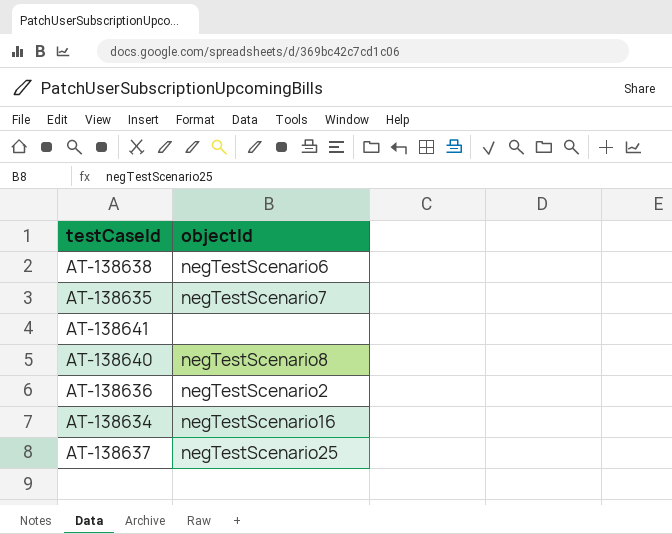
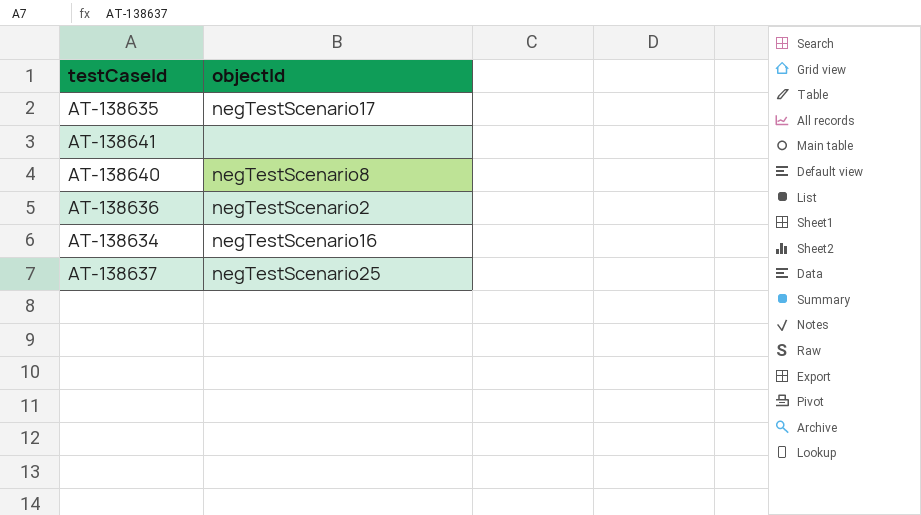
row AT-138638: negTestScenario6 -> none
AT-138635 | objectId: negTestScenario7 -> negTestScenario17

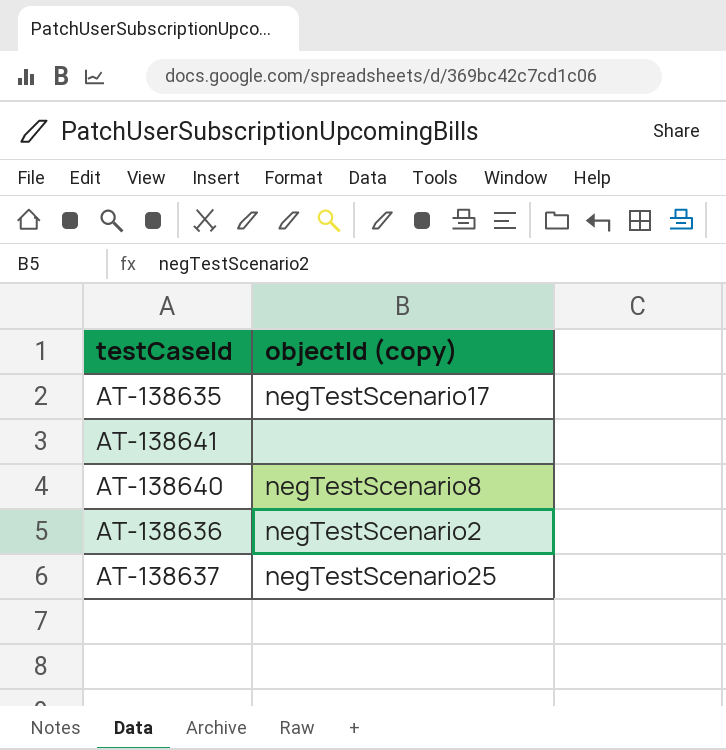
column name: objectId -> objectId (copy)
row AT-138634: negTestScenario16 -> none

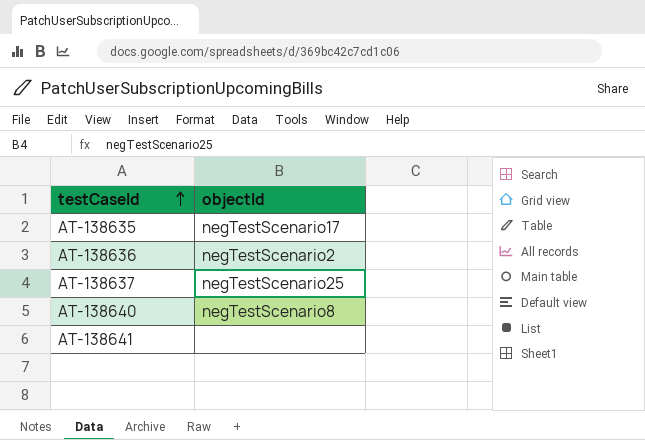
row order: none -> testCaseId ascending
column name: objectId (copy) -> objectId

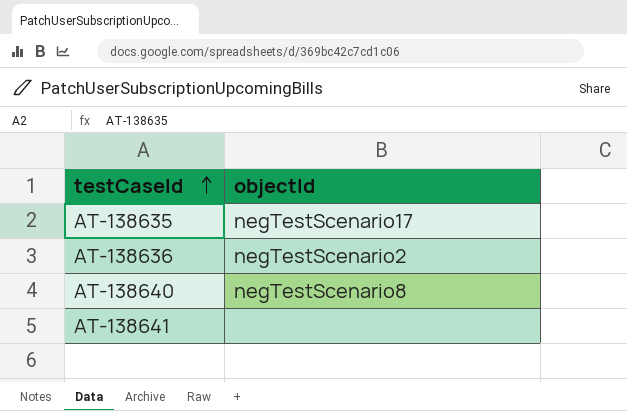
row AT-138637: negTestScenario25 -> none

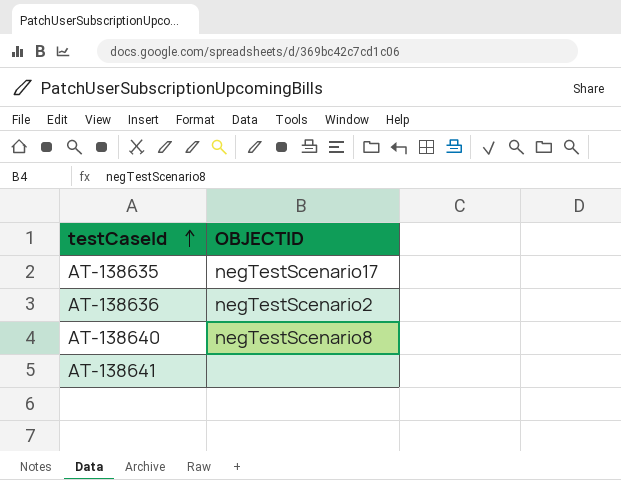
column name: objectId -> OBJECTID

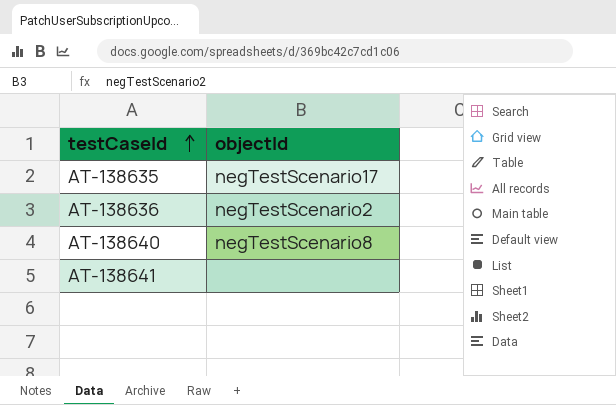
column name: OBJECTID -> objectId

